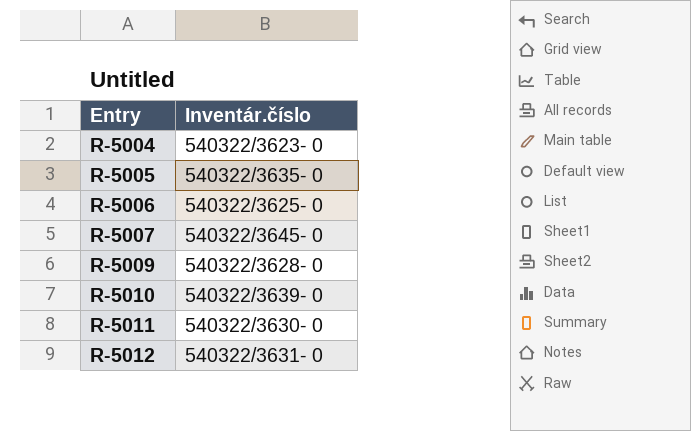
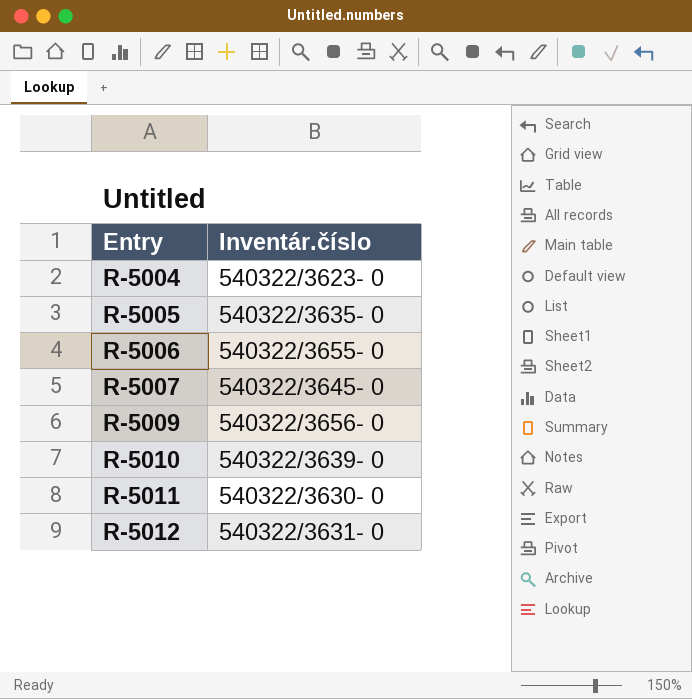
R-5006 | Inventár.číslo: 540322/3625- 0 -> 540322/3655- 0
R-5009 | Inventár.číslo: 540322/3628- 0 -> 540322/3656- 0

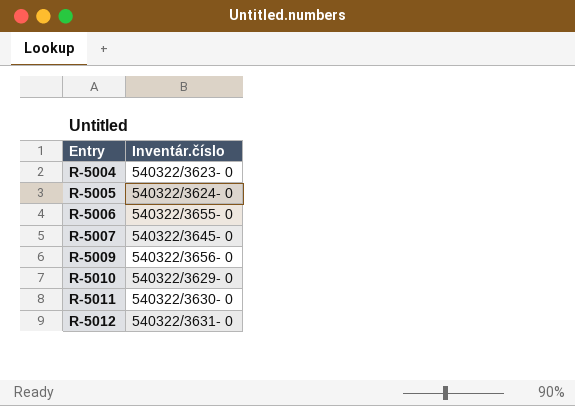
R-5005 | Inventár.číslo: 540322/3635- 0 -> 540322/3624- 0
R-5010 | Inventár.číslo: 540322/3639- 0 -> 540322/3629- 0

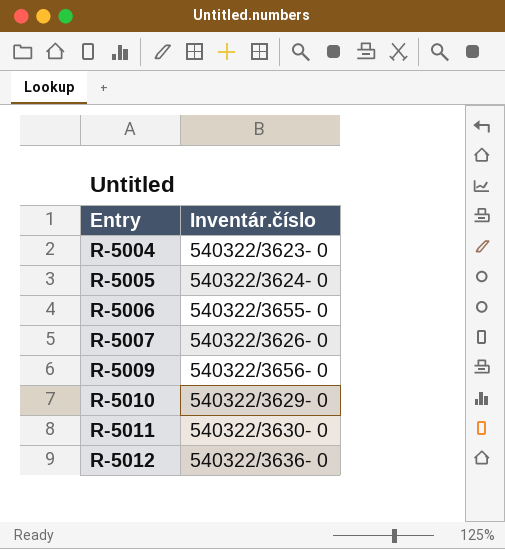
R-5007 | Inventár.číslo: 540322/3645- 0 -> 540322/3626- 0
R-5012 | Inventár.číslo: 540322/3631- 0 -> 540322/3636- 0

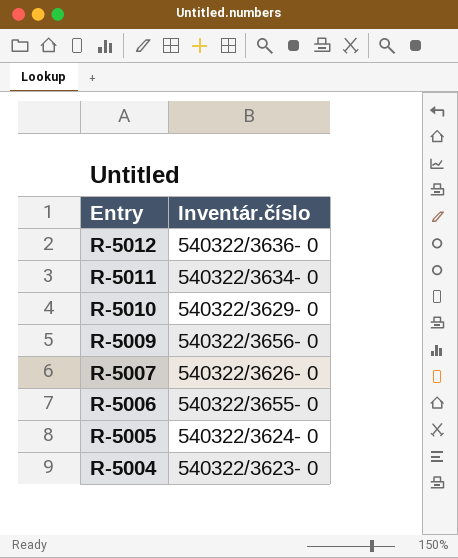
row order: Entry ascending -> Entry descending
R-5011 | Inventár.číslo: 540322/3630- 0 -> 540322/3634- 0

